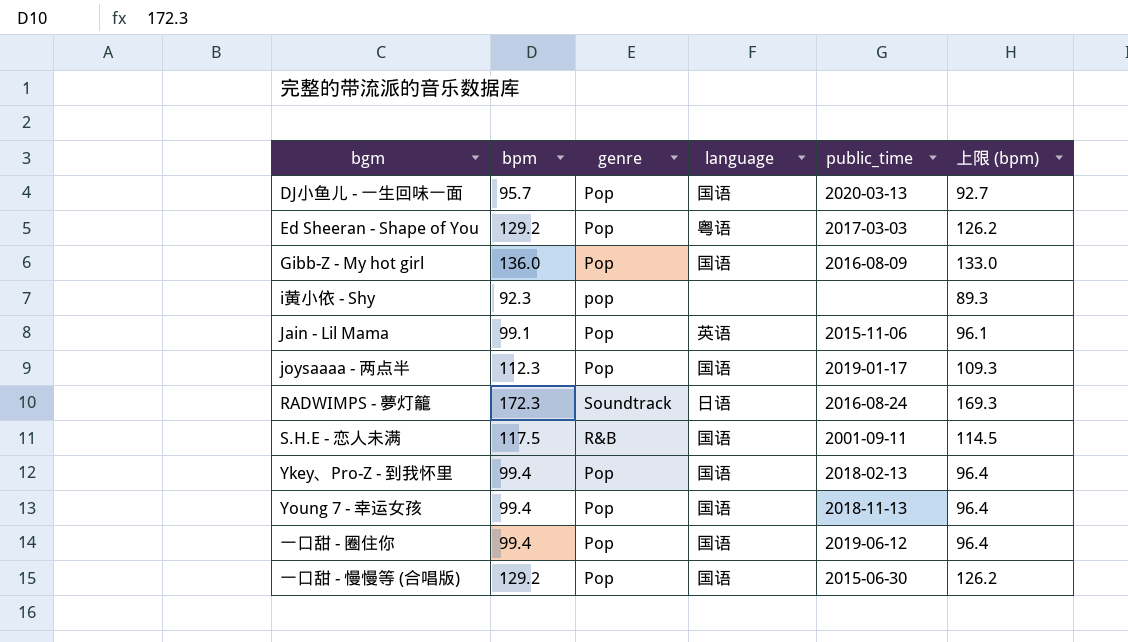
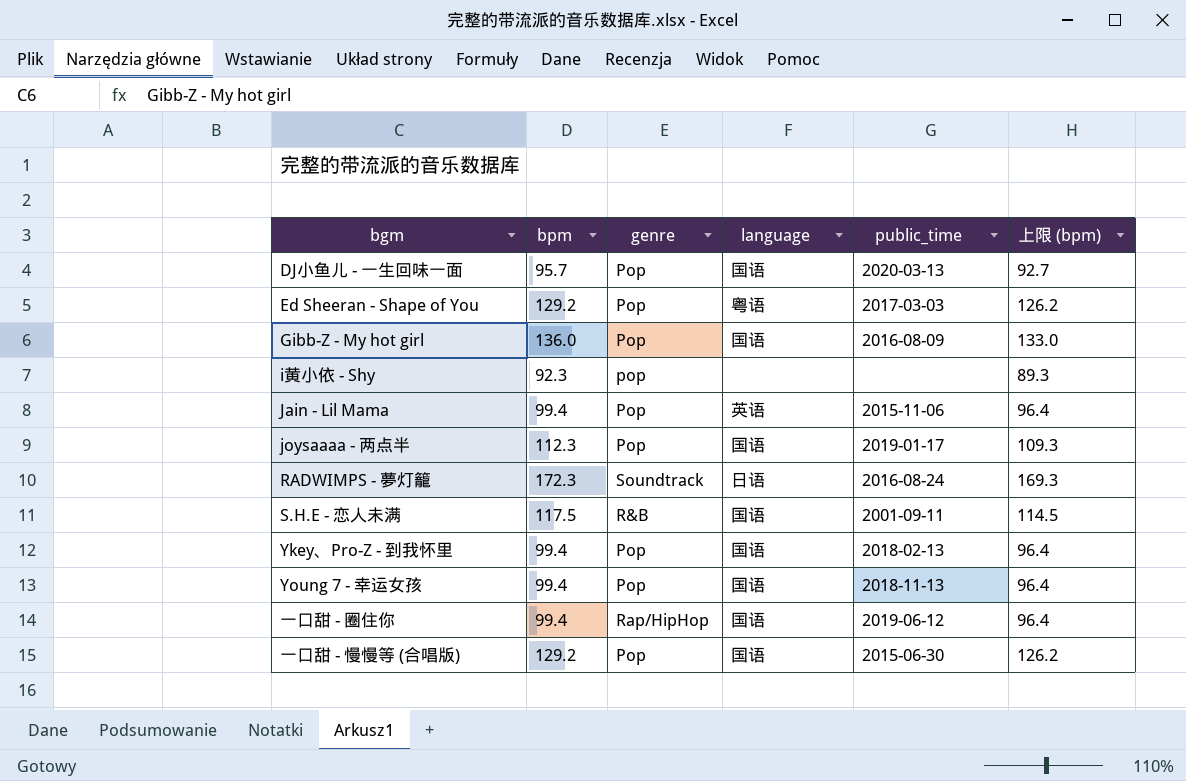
Jain - Lil Mama | bpm: 99.1 -> 99.4
Jain - Lil Mama | 上限 (bpm): 96.1 -> 96.4
一口甜 - 圈住你 | genre: Pop -> Rap/HipHop

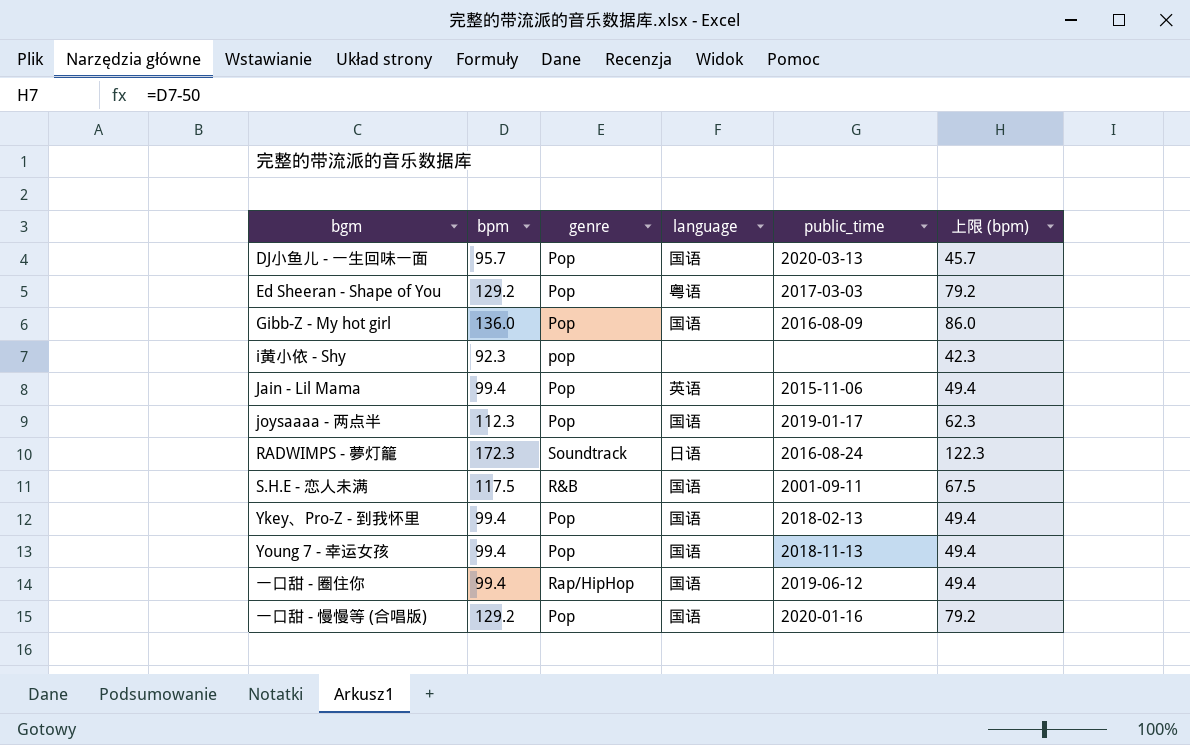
column 上限 (bpm) | formula: [bpm] - 3 -> [bpm] - 50
一口甜 - 慢慢等 (合唱版) | public_time: 2015-06-30 -> 2020-01-16

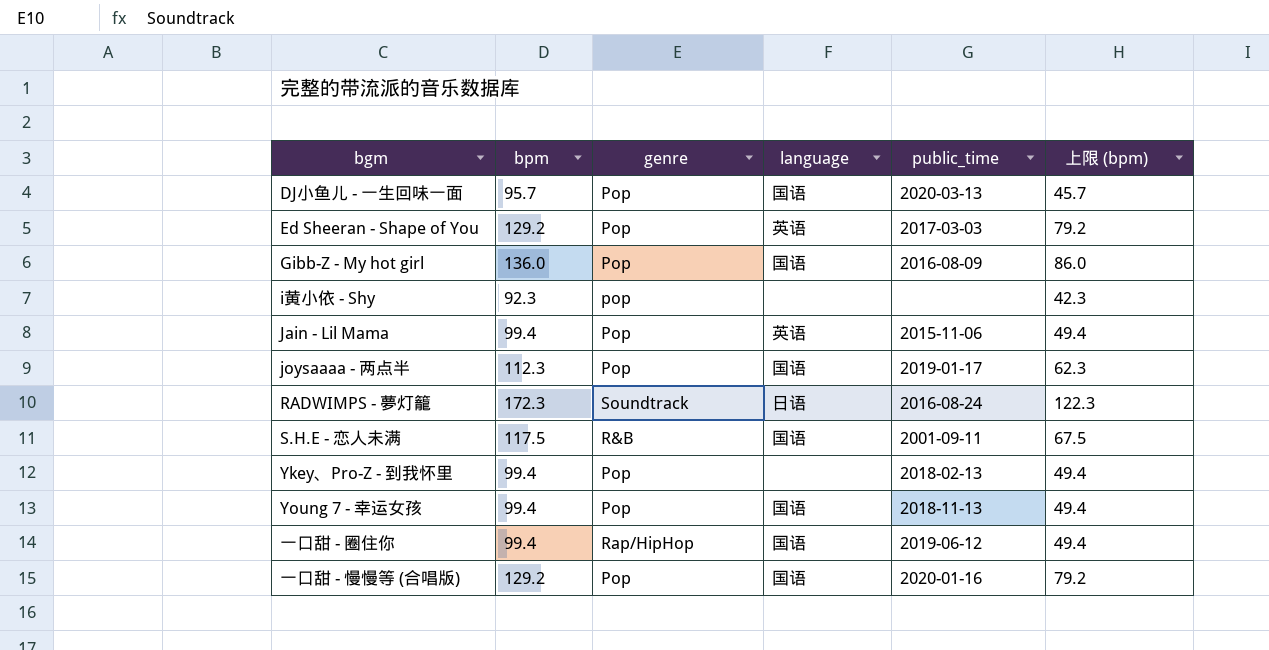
Ed Sheeran - Shape of You | language: 粤语 -> 英语
Ykey、Pro-Z - 到我怀里 | language: 国语 -> none

